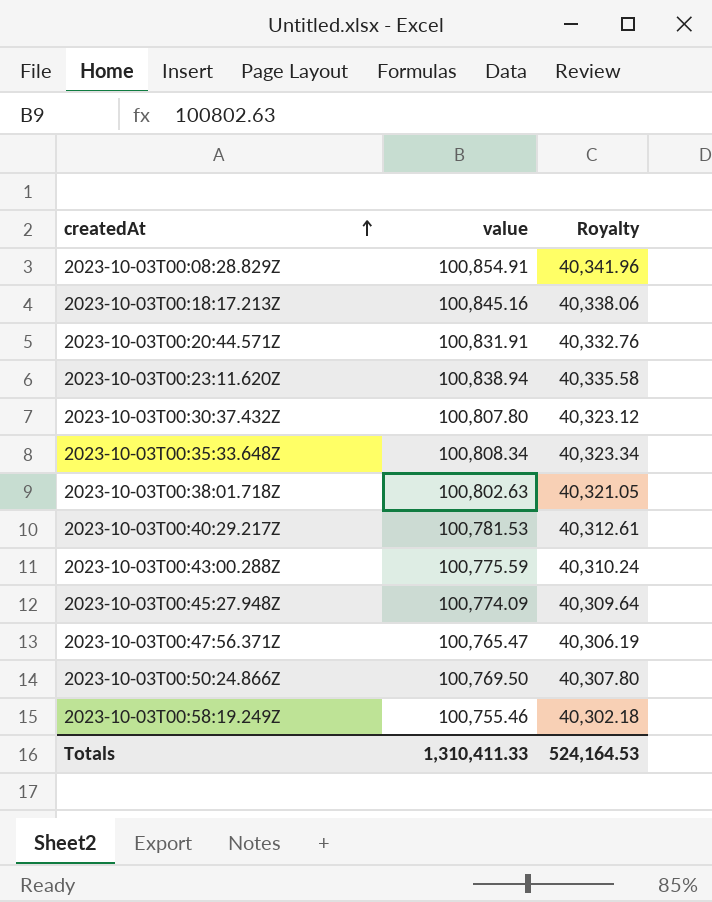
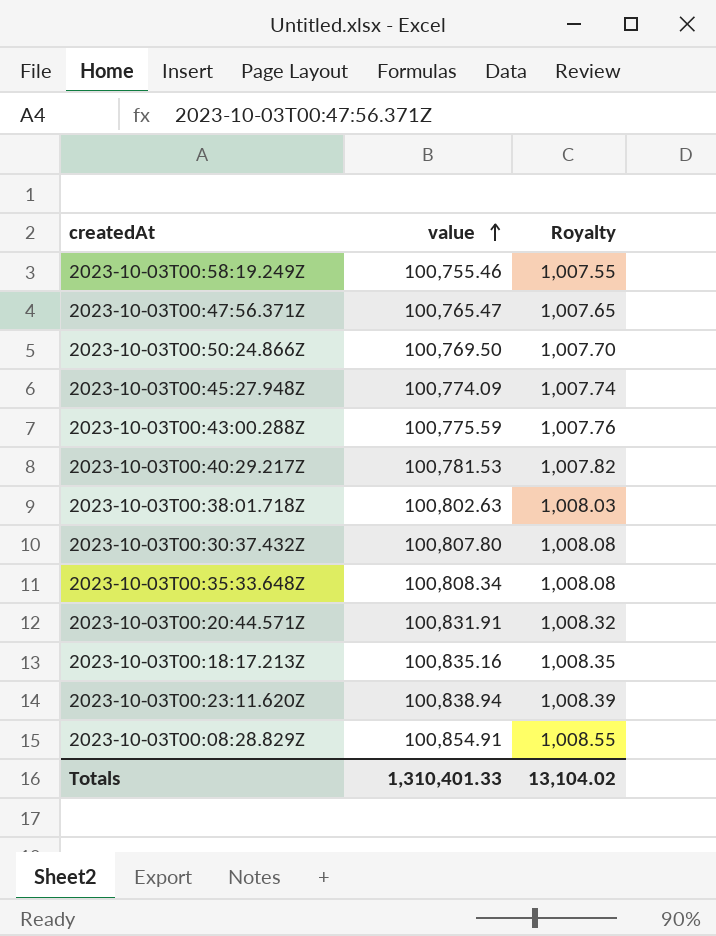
row order: createdAt ascending -> value ascending
column Royalty | formula: [value] * 0.4 -> [value] * 0.01
2023-10-03T00:18:17.213Z | value: 100,845.16 -> 100,835.16
Totals | value: 1,310,411.33 -> 1,310,401.33
Totals | Royalty: 524,164.53 -> 13,104.02

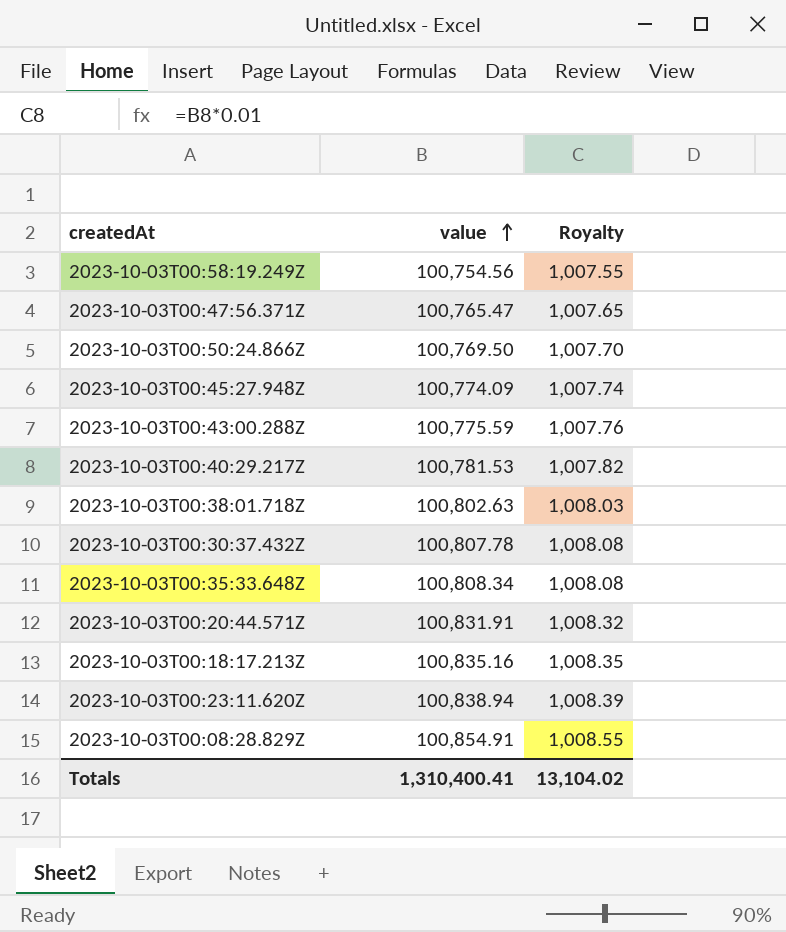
2023-10-03T00:58:19.249Z | value: 100,755.46 -> 100,754.56
2023-10-03T00:30:37.432Z | value: 100,807.80 -> 100,807.78
Totals | value: 1,310,401.33 -> 1,310,400.41

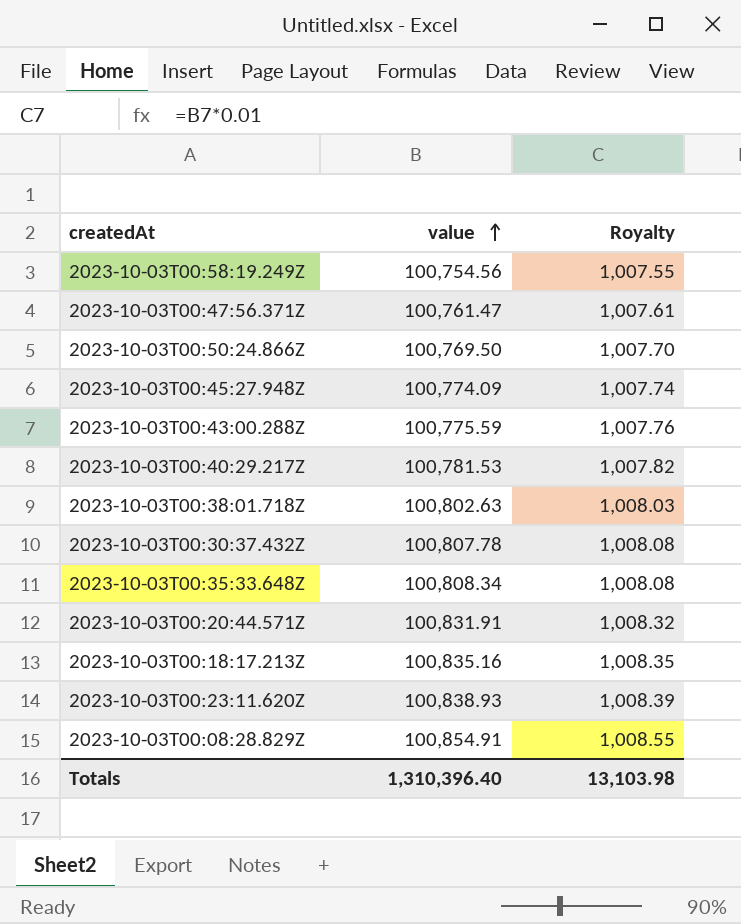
2023-10-03T00:47:56.371Z | value: 100,765.47 -> 100,761.47
2023-10-03T00:47:56.371Z | Royalty: 1,007.65 -> 1,007.61
2023-10-03T00:23:11.620Z | value: 100,838.94 -> 100,838.93
Totals | value: 1,310,400.41 -> 1,310,396.40
Totals | Royalty: 13,104.02 -> 13,103.98

